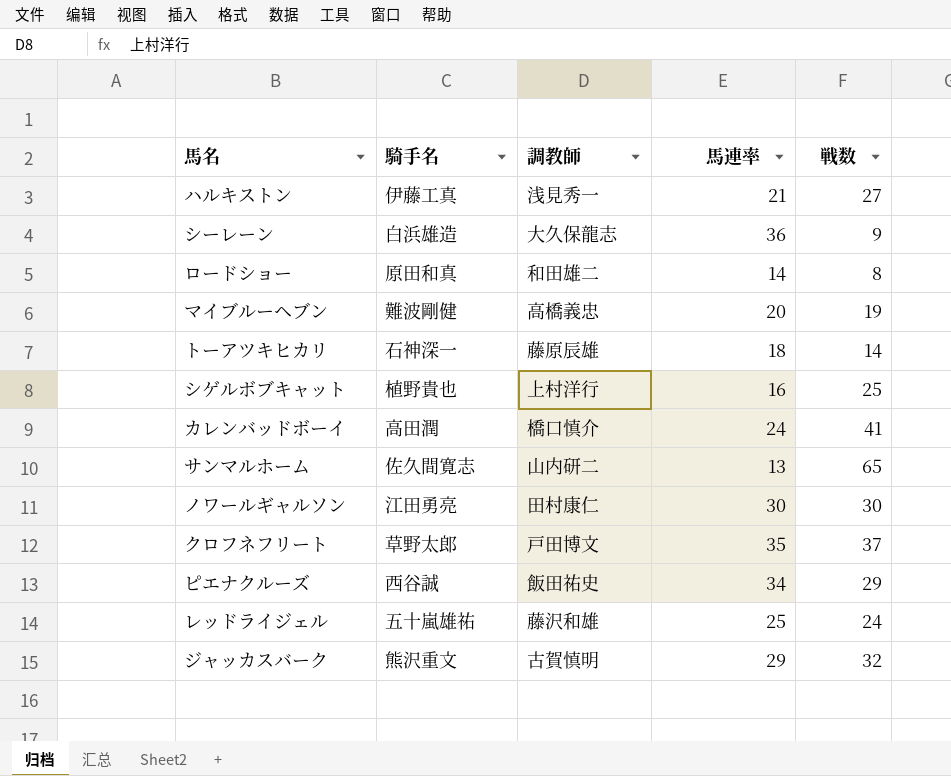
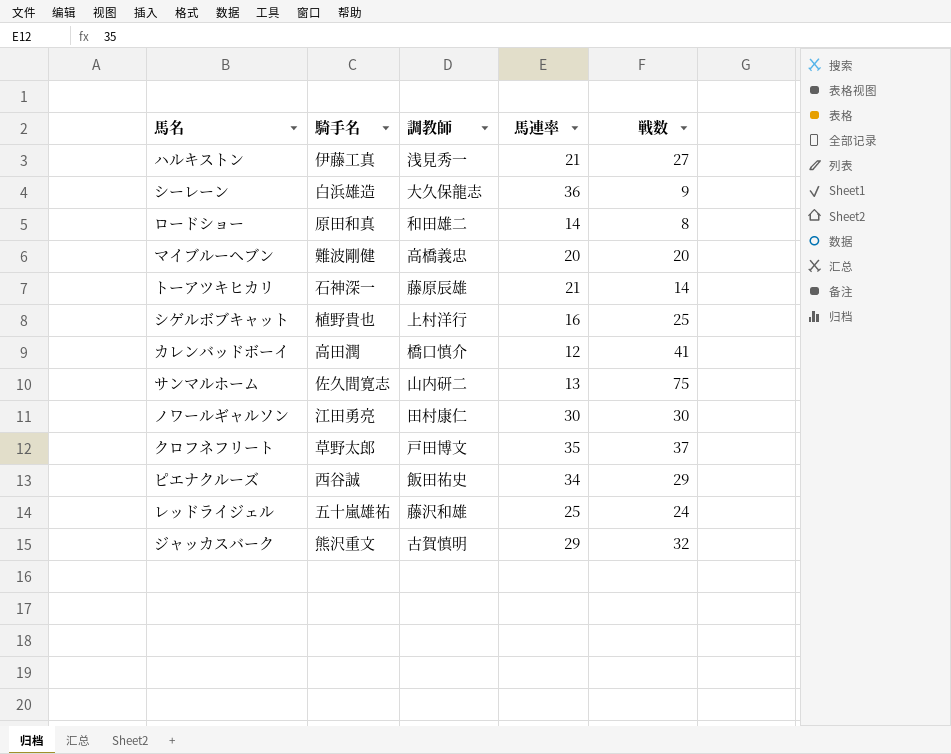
マイブルーヘブン | 戦数: 19 -> 20
トーアツキヒカリ | 馬連率: 18 -> 21
カレンバッドボーイ | 馬連率: 24 -> 12
サンマルホーム | 戦数: 65 -> 75

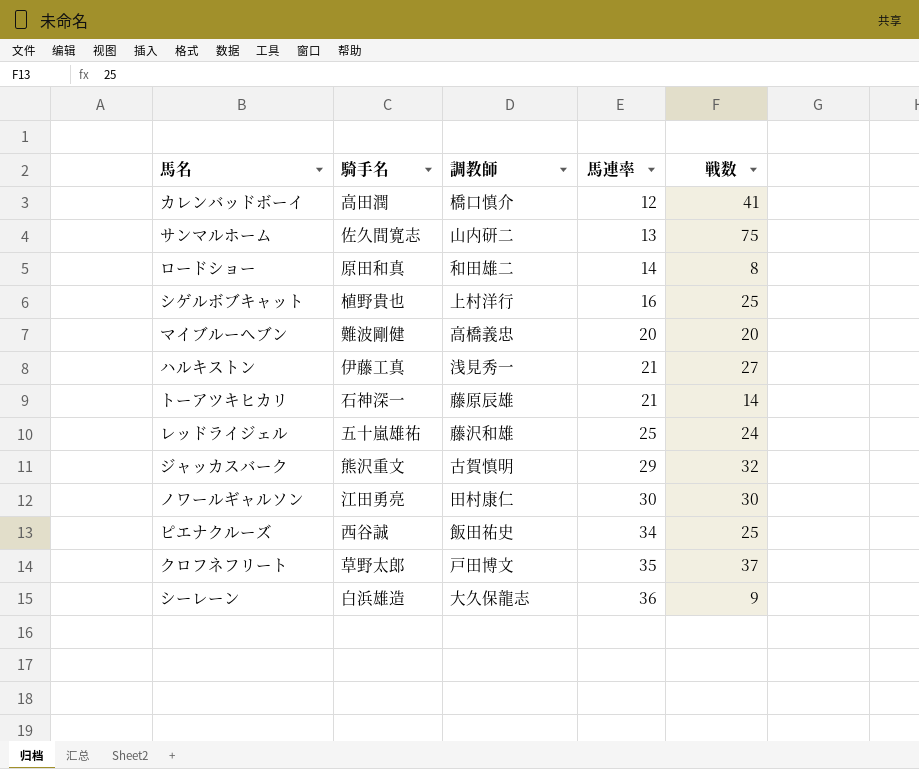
row order: none -> 馬連率 ascending
ピエナクルーズ | 戦数: 29 -> 25

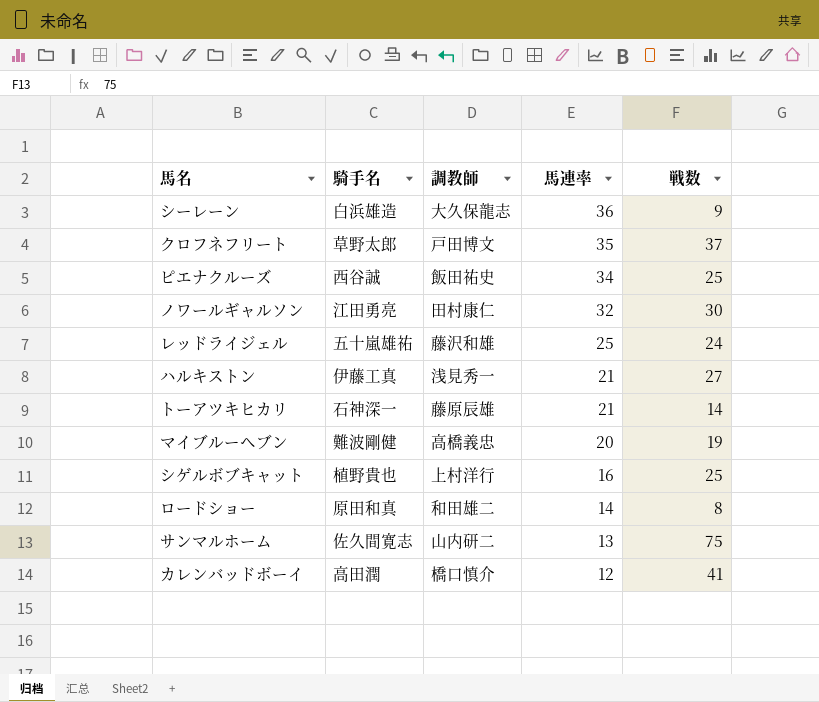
row order: 馬連率 ascending -> 馬連率 descending
row ジャッカスバーク: 熊沢重文 | 古賀慎明 | 29 | 32 -> none
ノワールギャルソン | 馬連率: 30 -> 32
マイブルーヘブン | 戦数: 20 -> 19

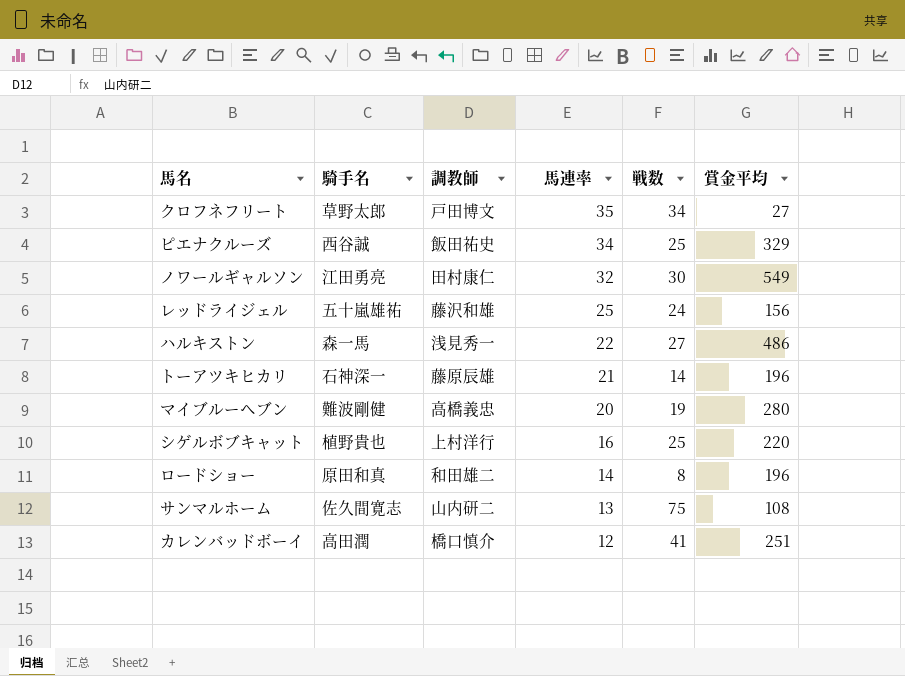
column 賞金平均 | position: none -> 6
row シーレーン: 白浜雄造 | 大久保龍志 | 36 | 9 -> none
クロフネフリート | 戦数: 37 -> 34
ハルキストン | 騎手名: 伊藤工真 -> 森一馬
ハルキストン | 馬連率: 21 -> 22

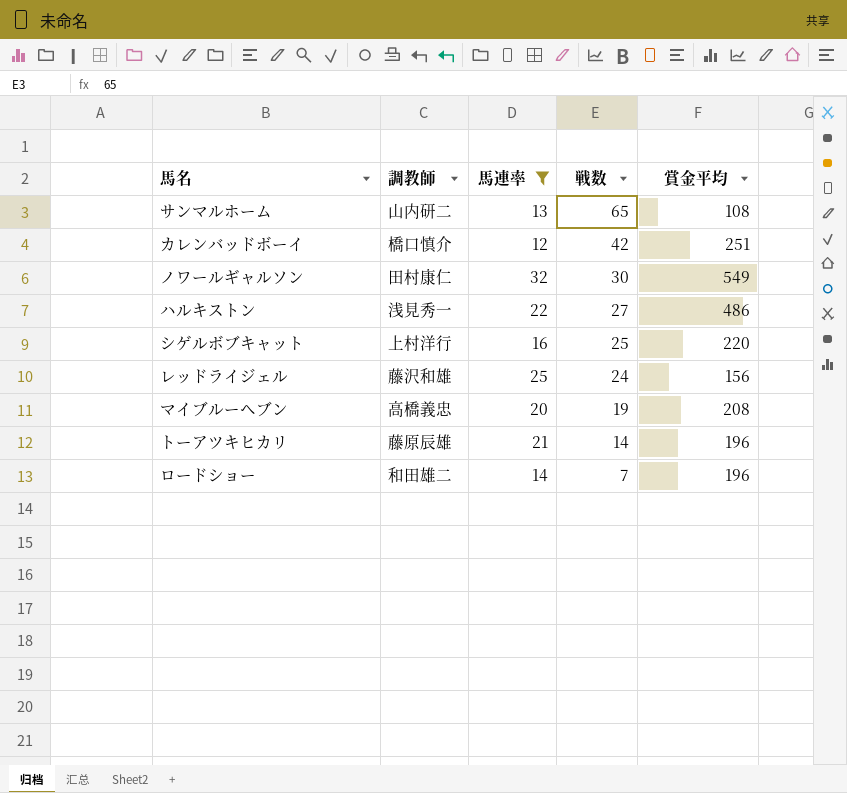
filter: none -> 馬連率 <= 32
row order: 馬連率 descending -> 戦数 descending
column 騎手名 | position: 2 -> none
サンマルホーム | 戦数: 75 -> 65
カレンバッドボーイ | 戦数: 41 -> 42
マイブルーヘブン | 賞金平均: 280 -> 208
ロードショー | 戦数: 8 -> 7

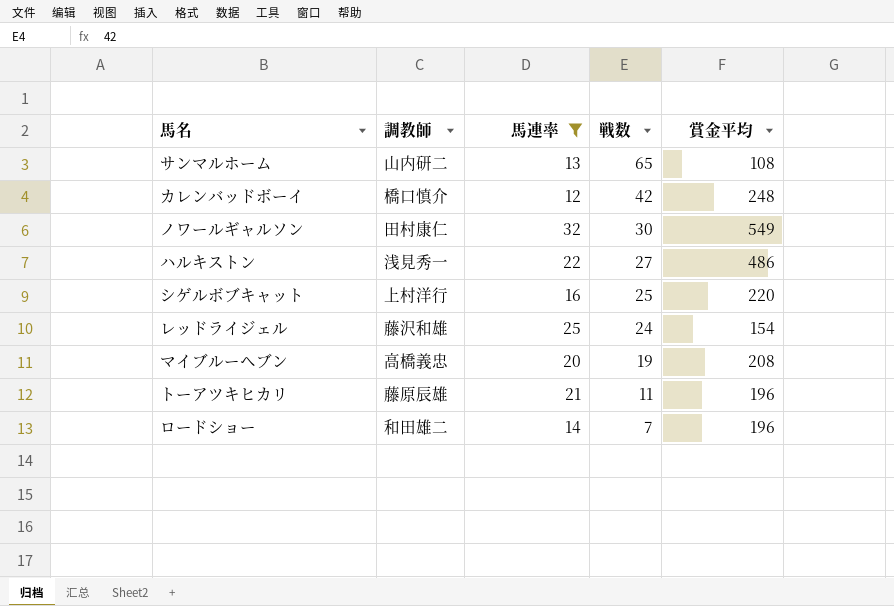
カレンバッドボーイ | 賞金平均: 251 -> 248
レッドライジェル | 賞金平均: 156 -> 154
トーアツキヒカリ | 戦数: 14 -> 11

